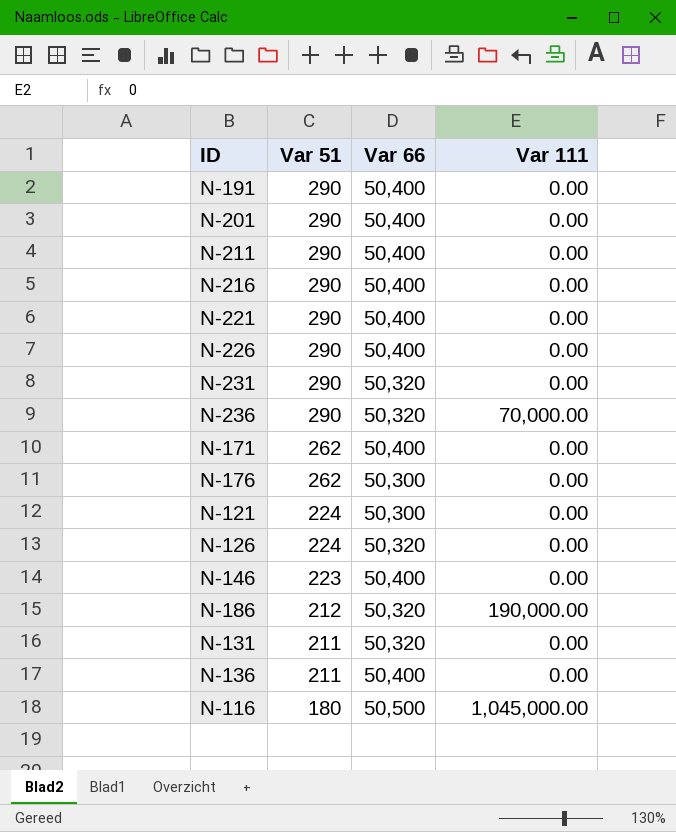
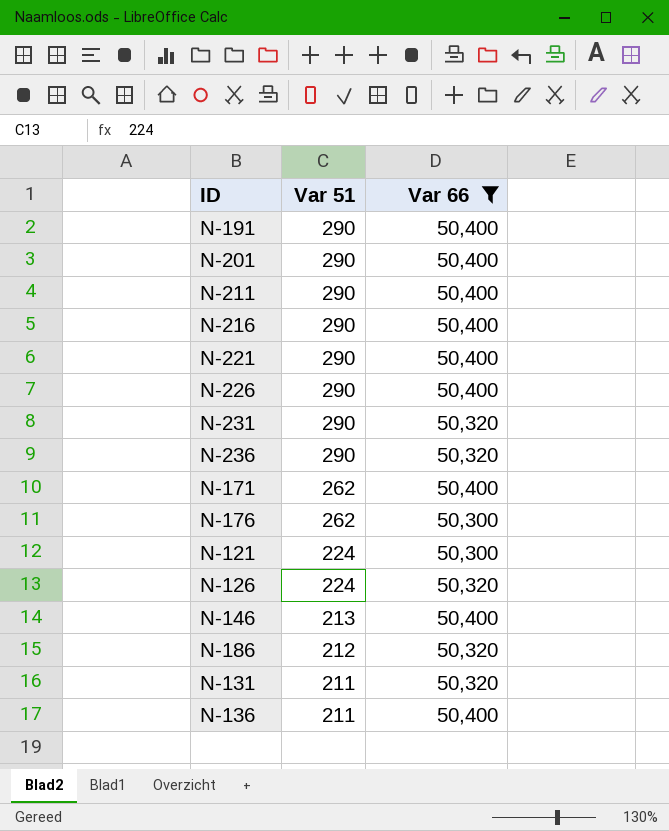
filter: none -> Var 66 != 50,500
column Var 111 | position: 4 -> none
N-146 | Var 51: 223 -> 213

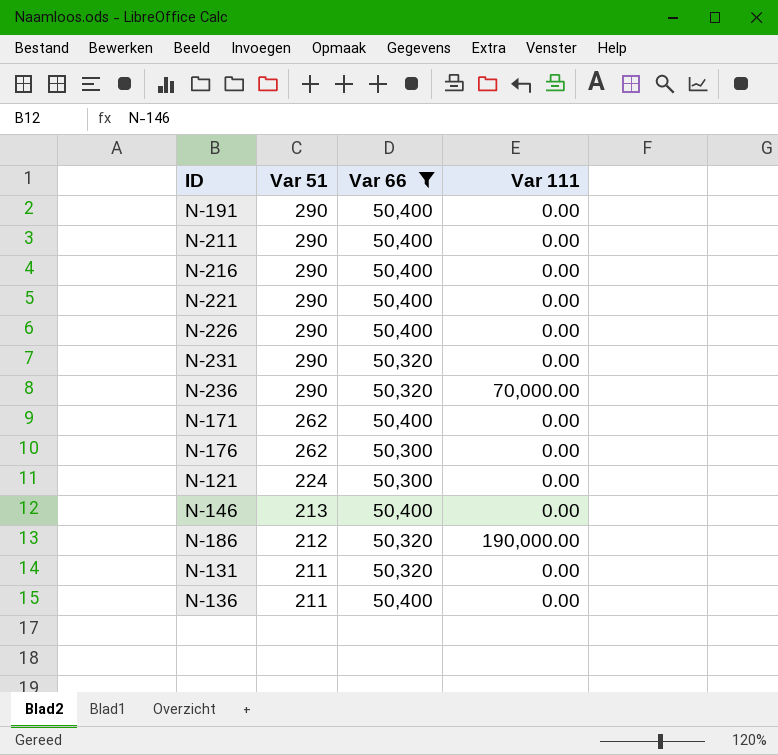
column Var 111 | position: none -> 4
row N-201: 290 | 50,400 -> none
row N-126: 224 | 50,320 -> none

